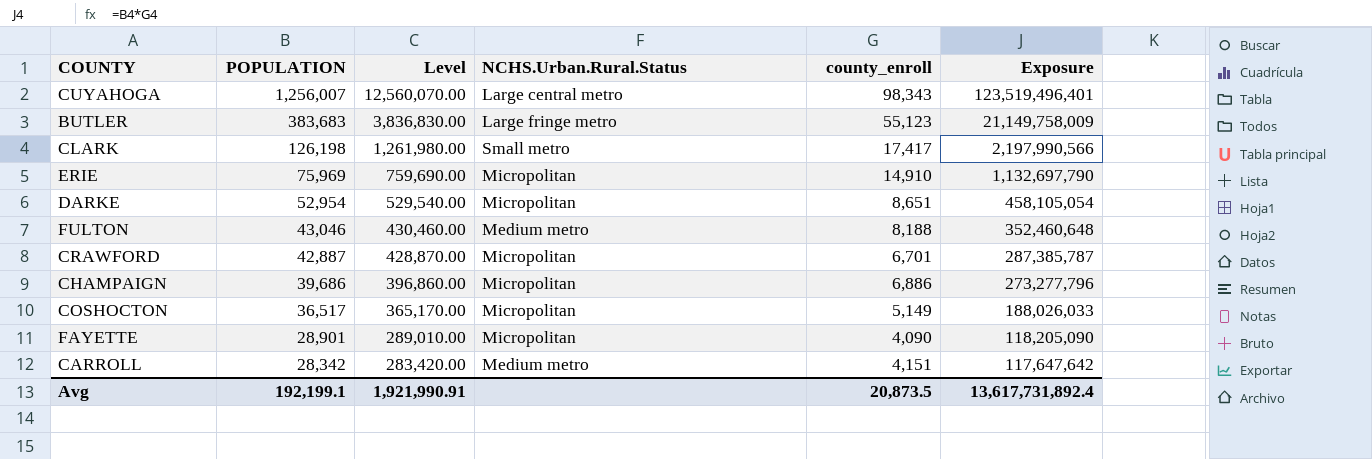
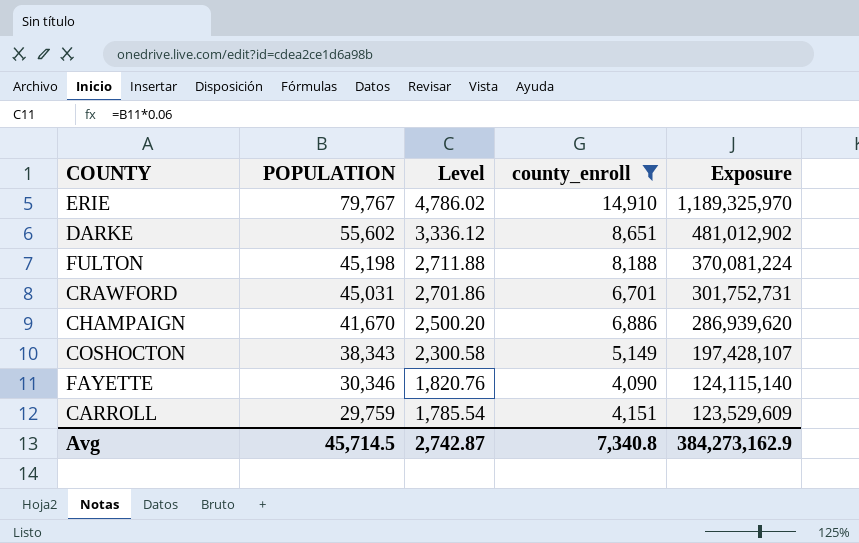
filter: none -> county_enroll <= 14,910
column NCHS.Urban.Rural.Status | position: 4 -> none
column Level | formula: [POPULATION] * 10 -> [POPULATION] * 0.06
ERIE | POPULATION: 75,969 -> 79,767
ERIE | Exposure: 1,132,697,790 -> 1,189,325,970
DARKE | POPULATION: 52,954 -> 55,602
DARKE | Exposure: 458,105,054 -> 481,012,902
FULTON | POPULATION: 43,046 -> 45,198
FULTON | Exposure: 352,460,648 -> 370,081,224
CRAWFORD | POPULATION: 42,887 -> 45,031
CRAWFORD | Exposure: 287,385,787 -> 301,752,731
CHAMPAIGN | POPULATION: 39,686 -> 41,670
CHAMPAIGN | Exposure: 273,277,796 -> 286,939,620
COSHOCTON | POPULATION: 36,517 -> 38,343
COSHOCTON | Exposure: 188,026,033 -> 197,428,107
FAYETTE | POPULATION: 28,901 -> 30,346
FAYETTE | Exposure: 118,205,090 -> 124,115,140
CARROLL | POPULATION: 28,342 -> 29,759
CARROLL | Exposure: 117,647,642 -> 123,529,609
Avg | POPULATION: 192,199.1 -> 45,714.5
Avg | Level: 1,921,990.91 -> 2,742.87
Avg | county_enroll: 20,873.5 -> 7,340.8
Avg | Exposure: 13,617,731,892.4 -> 384,273,162.9

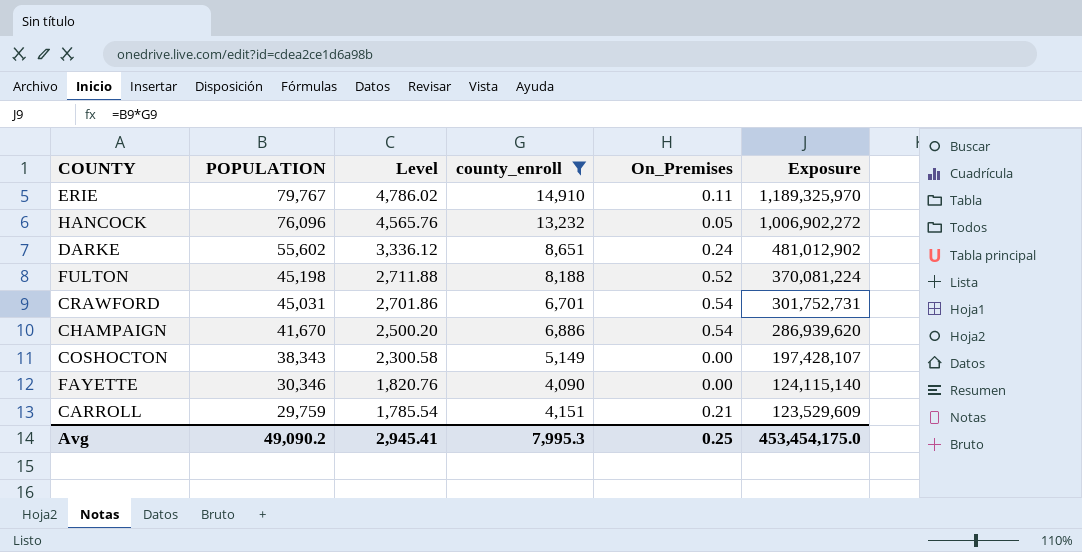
column On_Premises | position: none -> 5
row HANCOCK: none -> 76,096 | 4,565.76 | 13,232 | 0.05 | 1,006,902,272
Avg | POPULATION: 45,714.5 -> 49,090.2
Avg | Level: 2,742.87 -> 2,945.41
Avg | county_enroll: 7,340.8 -> 7,995.3
Avg | Exposure: 384,273,162.9 -> 453,454,175.0

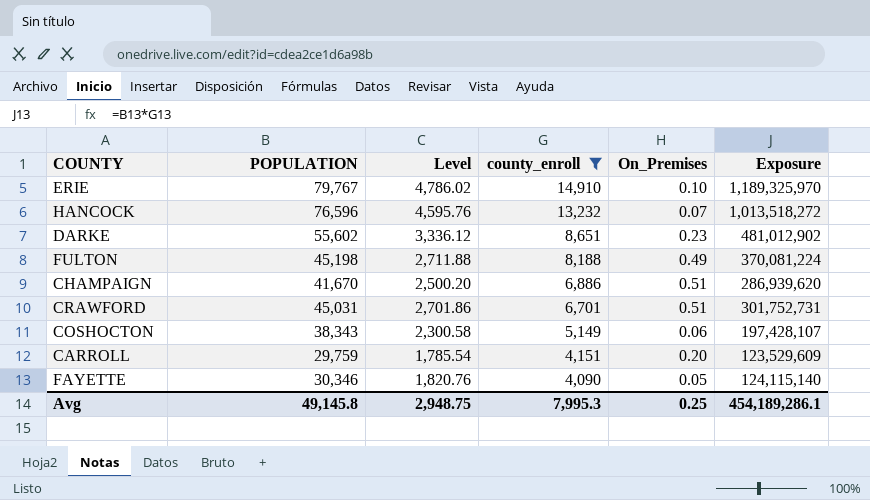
row order: POPULATION descending -> county_enroll descending
ERIE | On_Premises: 0.11 -> 0.10
HANCOCK | POPULATION: 76,096 -> 76,596
HANCOCK | Level: 4,565.76 -> 4,595.76
HANCOCK | On_Premises: 0.05 -> 0.07
HANCOCK | Exposure: 1,006,902,272 -> 1,013,518,272
DARKE | On_Premises: 0.24 -> 0.23
FULTON | On_Premises: 0.52 -> 0.49
CHAMPAIGN | On_Premises: 0.54 -> 0.51
CRAWFORD | On_Premises: 0.54 -> 0.51
COSHOCTON | On_Premises: 0.00 -> 0.06
CARROLL | On_Premises: 0.21 -> 0.20
FAYETTE | On_Premises: 0.00 -> 0.05
Avg | POPULATION: 49,090.2 -> 49,145.8
Avg | Level: 2,945.41 -> 2,948.75
Avg | Exposure: 453,454,175.0 -> 454,189,286.1

